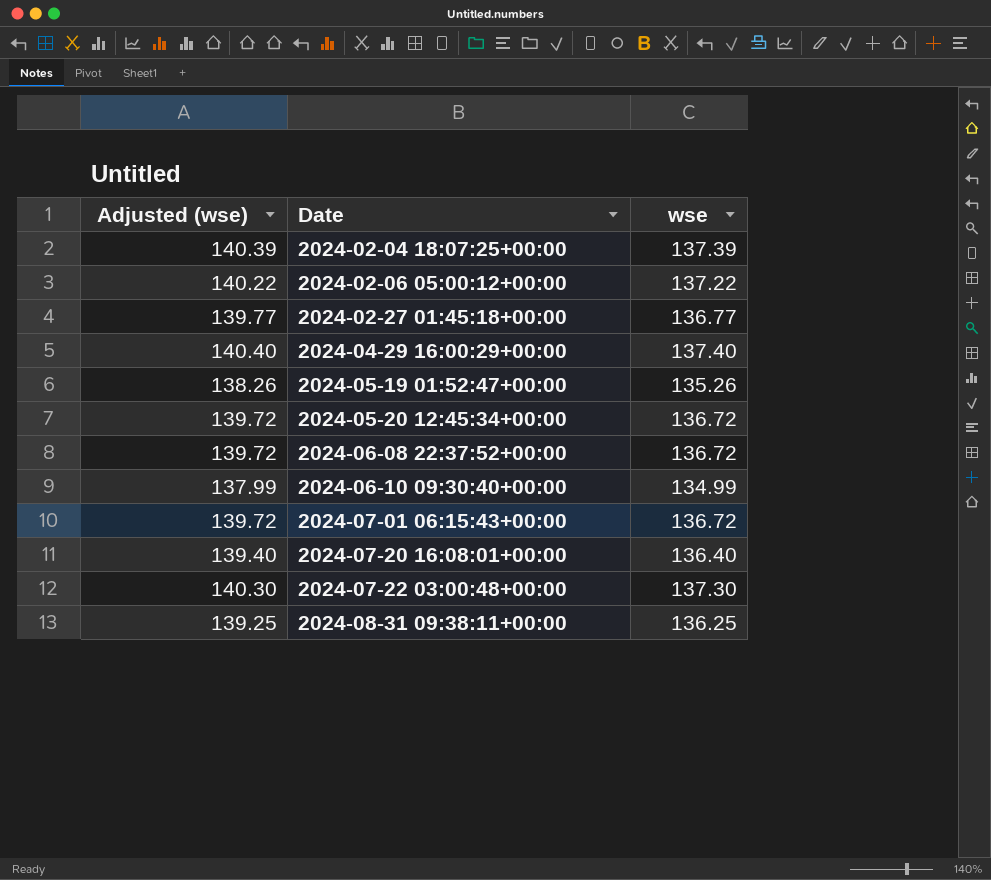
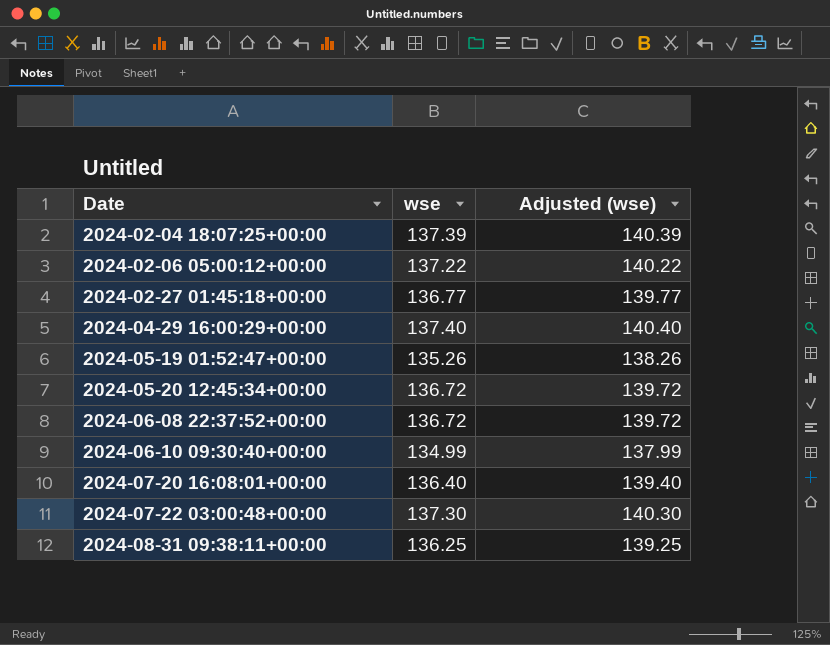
column Adjusted (wse) | position: 1 -> 3
row 2024-07-01 06:15:43+00:00: 139.72 | 136.72 -> none

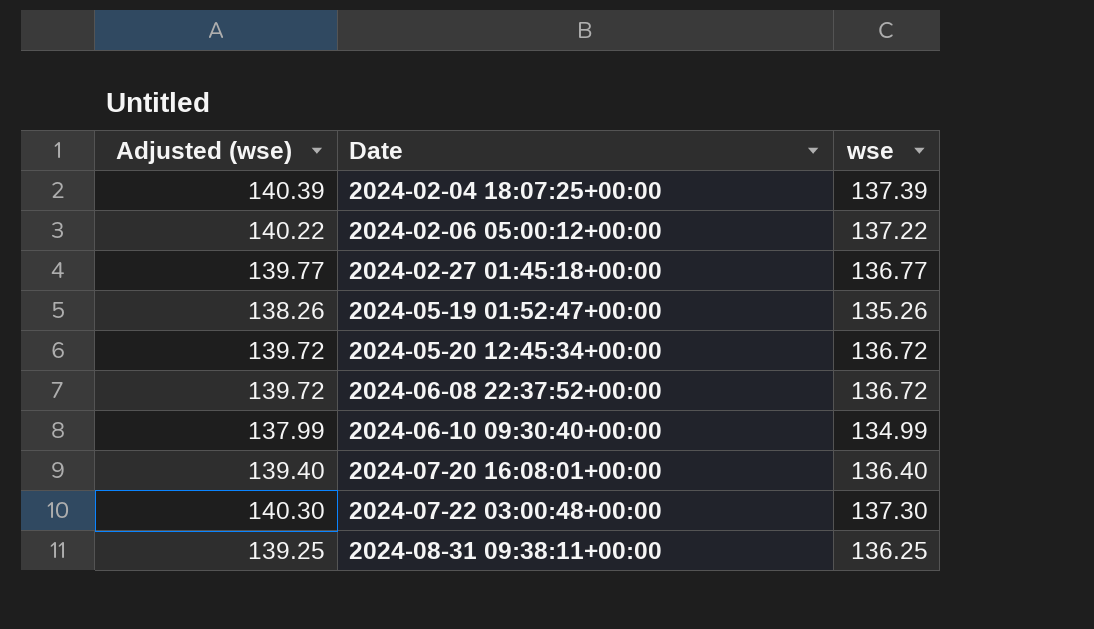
column Adjusted (wse) | position: 3 -> 1
row 2024-04-29 16:00:29+00:00: 137.40 | 140.40 -> none

